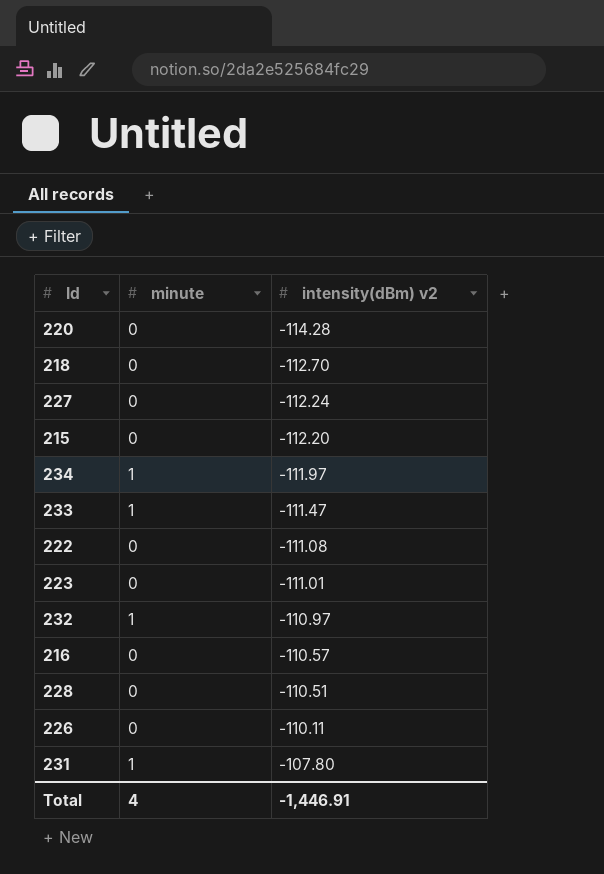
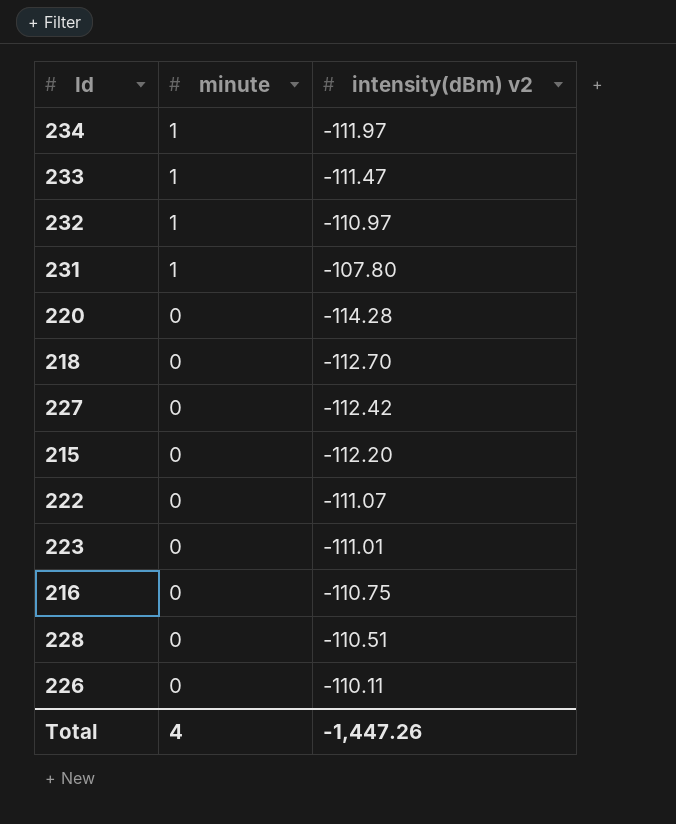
row order: intensity(dBm) v2 ascending -> minute descending
227 | intensity(dBm) v2: -112.24 -> -112.42
222 | intensity(dBm) v2: -111.08 -> -111.07
216 | intensity(dBm) v2: -110.57 -> -110.75
Total | intensity(dBm) v2: -1,446.91 -> -1,447.26

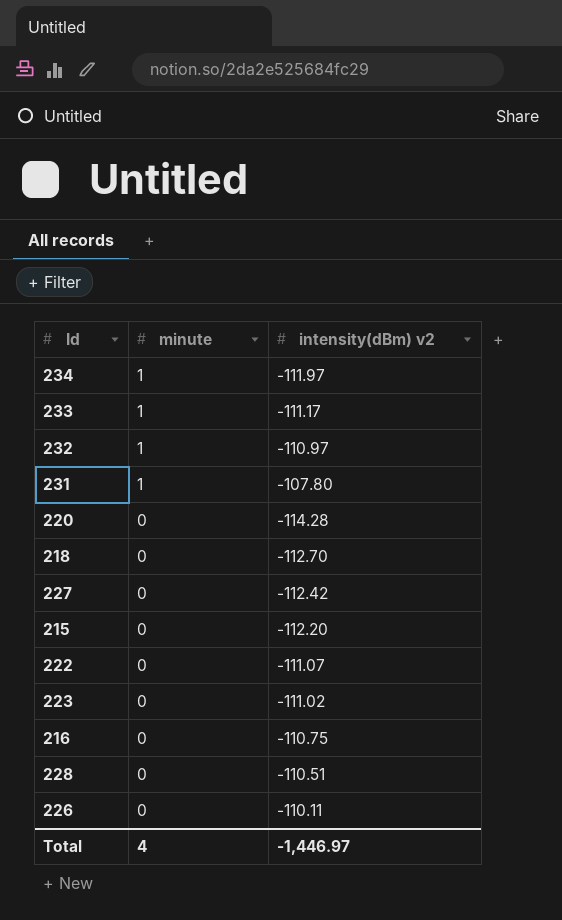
233 | intensity(dBm) v2: -111.47 -> -111.17
223 | intensity(dBm) v2: -111.01 -> -111.02
Total | intensity(dBm) v2: -1,447.26 -> -1,446.97

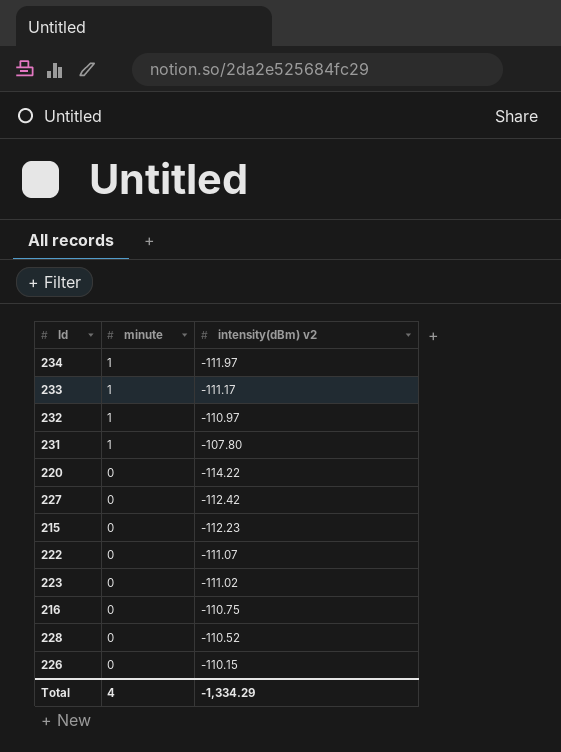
row 218: 0 | -112.70 -> none
220 | intensity(dBm) v2: -114.28 -> -114.22
215 | intensity(dBm) v2: -112.20 -> -112.23
228 | intensity(dBm) v2: -110.51 -> -110.52
226 | intensity(dBm) v2: -110.11 -> -110.15
Total | intensity(dBm) v2: -1,446.97 -> -1,334.29

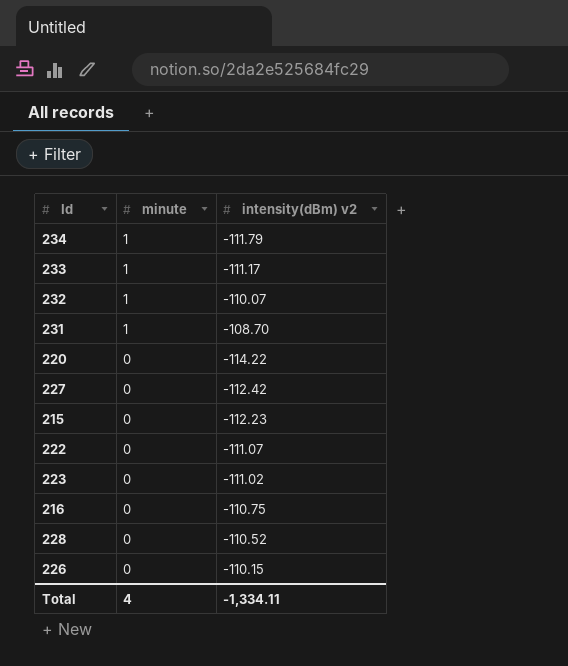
234 | intensity(dBm) v2: -111.97 -> -111.79
232 | intensity(dBm) v2: -110.97 -> -110.07
231 | intensity(dBm) v2: -107.80 -> -108.70
Total | intensity(dBm) v2: -1,334.29 -> -1,334.11

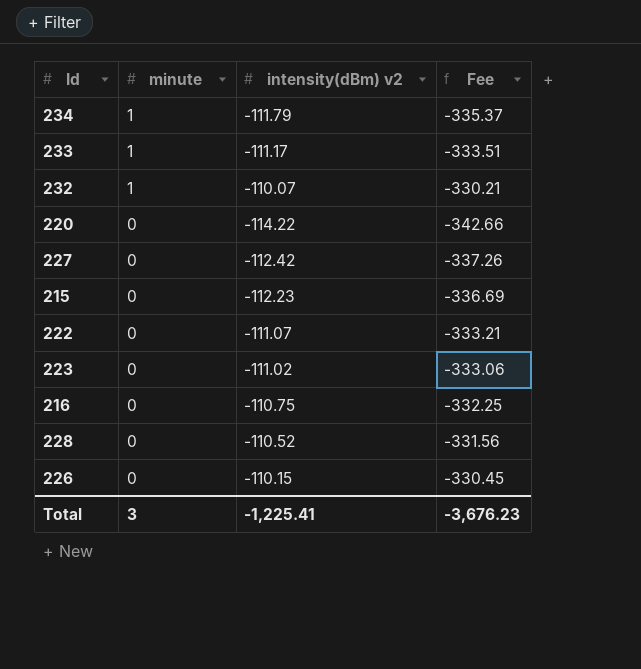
column Fee | formula: none -> [intensity(dBm) v2] * 3
row 231: 1 | -108.70 -> none
Total | minute: 4 -> 3
Total | intensity(dBm) v2: -1,334.11 -> -1,225.41

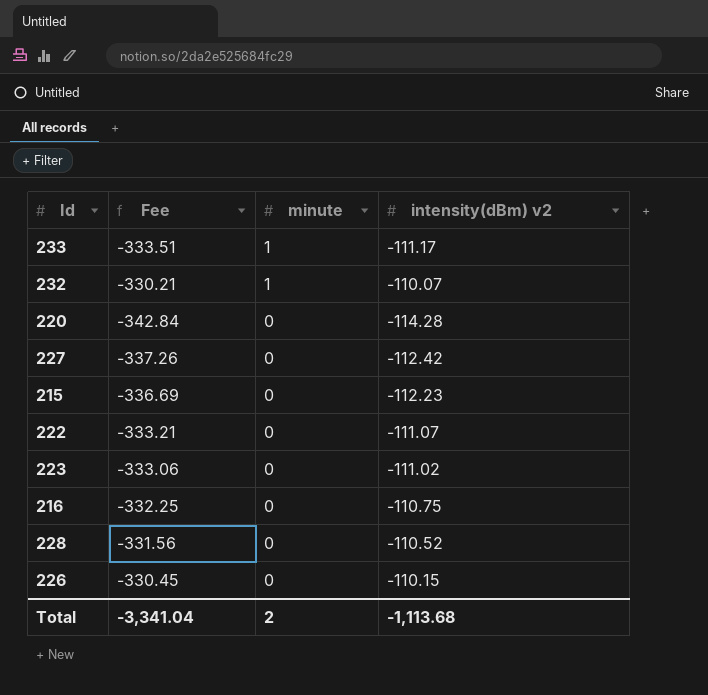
column Fee | position: 4 -> 2
row 234: 1 | -111.79 | -335.37 -> none
220 | Fee: -342.66 -> -342.84
220 | intensity(dBm) v2: -114.22 -> -114.28
Total | Fee: -3,676.23 -> -3,341.04
Total | minute: 3 -> 2
Total | intensity(dBm) v2: -1,225.41 -> -1,113.68

